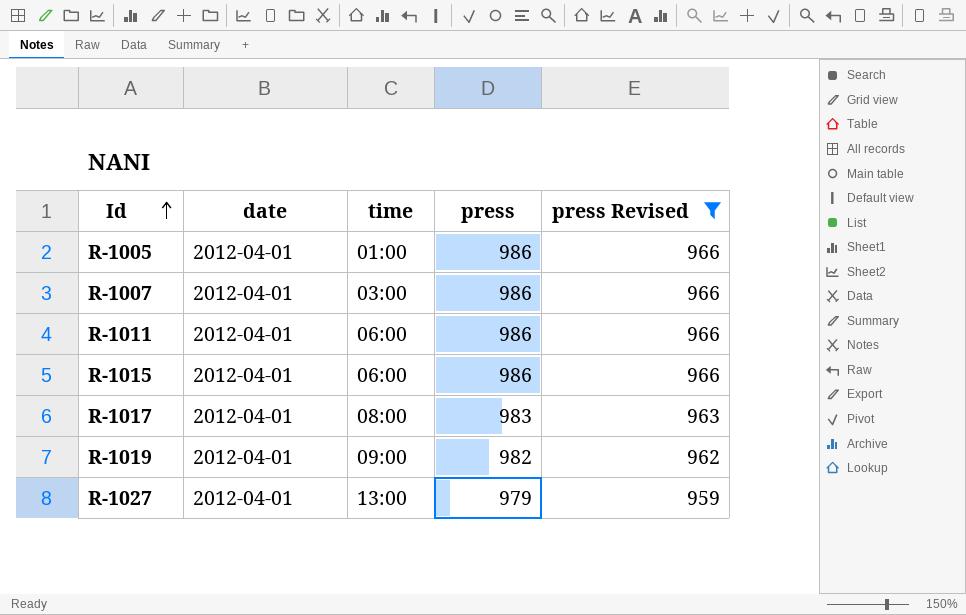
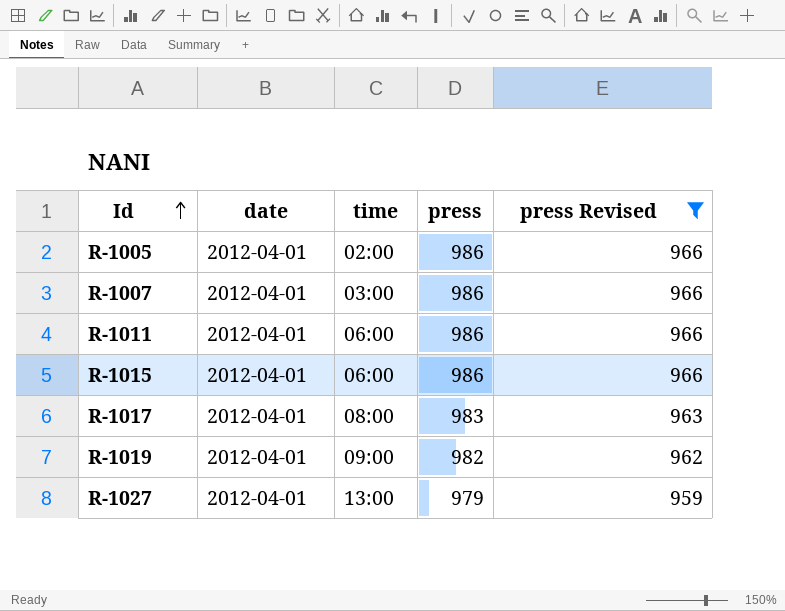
R-1005 | time: 01:00 -> 02:00

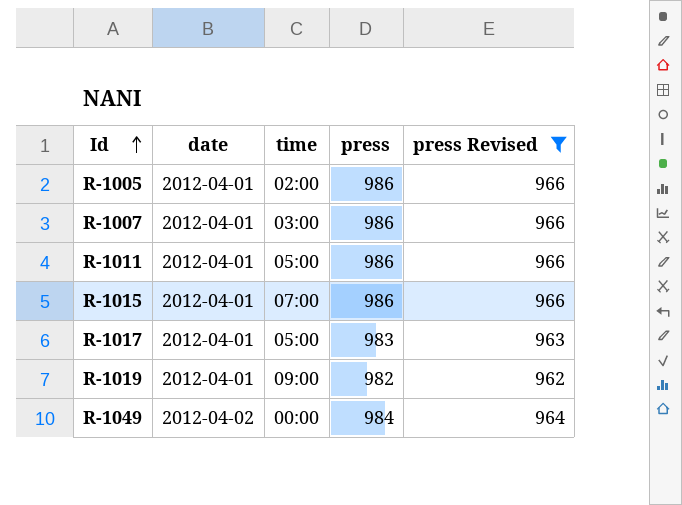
row R-1027: 2012-04-01 | 13:00 | 979 | 959 -> none
R-1011 | time: 06:00 -> 05:00
R-1015 | time: 06:00 -> 07:00
R-1017 | time: 08:00 -> 05:00
row R-1049: none -> 2012-04-02 | 00:00 | 984 | 964

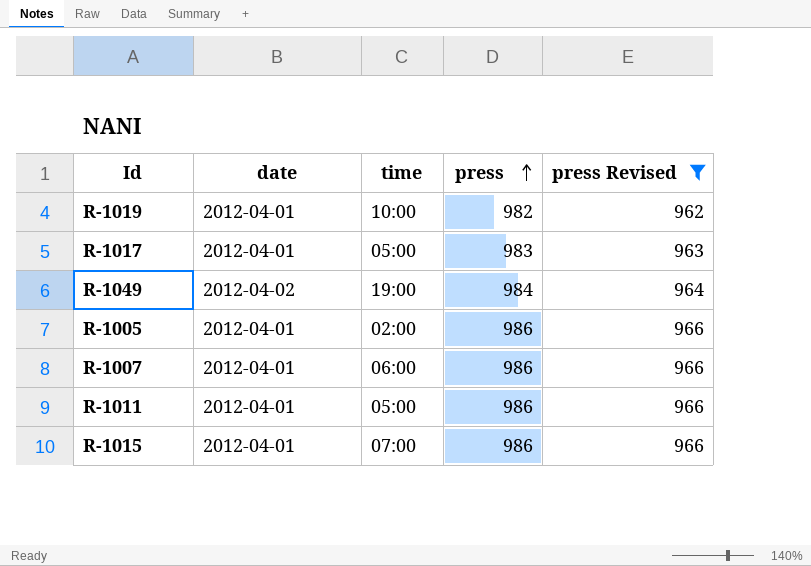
row order: Id ascending -> press ascending
R-1019 | time: 09:00 -> 10:00
R-1049 | time: 00:00 -> 19:00
R-1007 | time: 03:00 -> 06:00

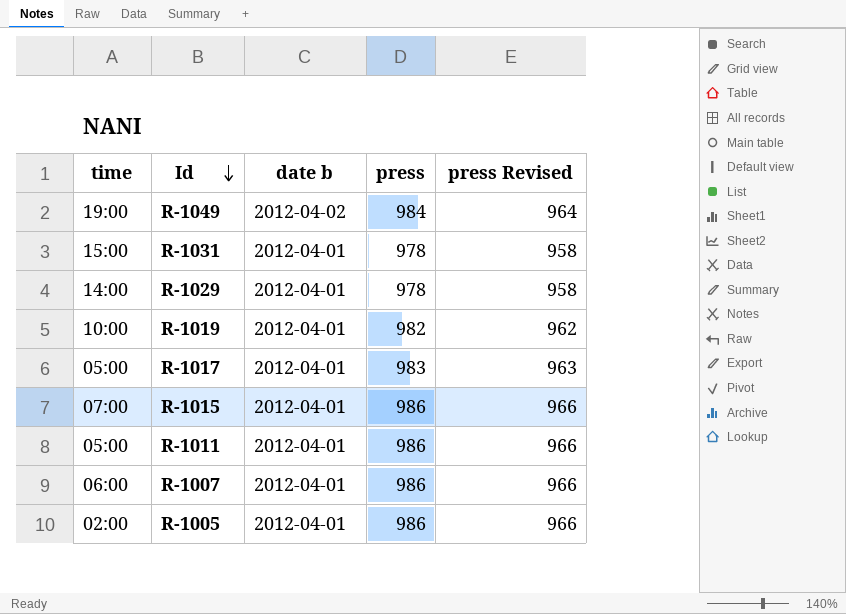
filter: press Revised != 958 -> none
row order: press ascending -> Id descending
column time | position: 3 -> 1
column name: date -> date b

